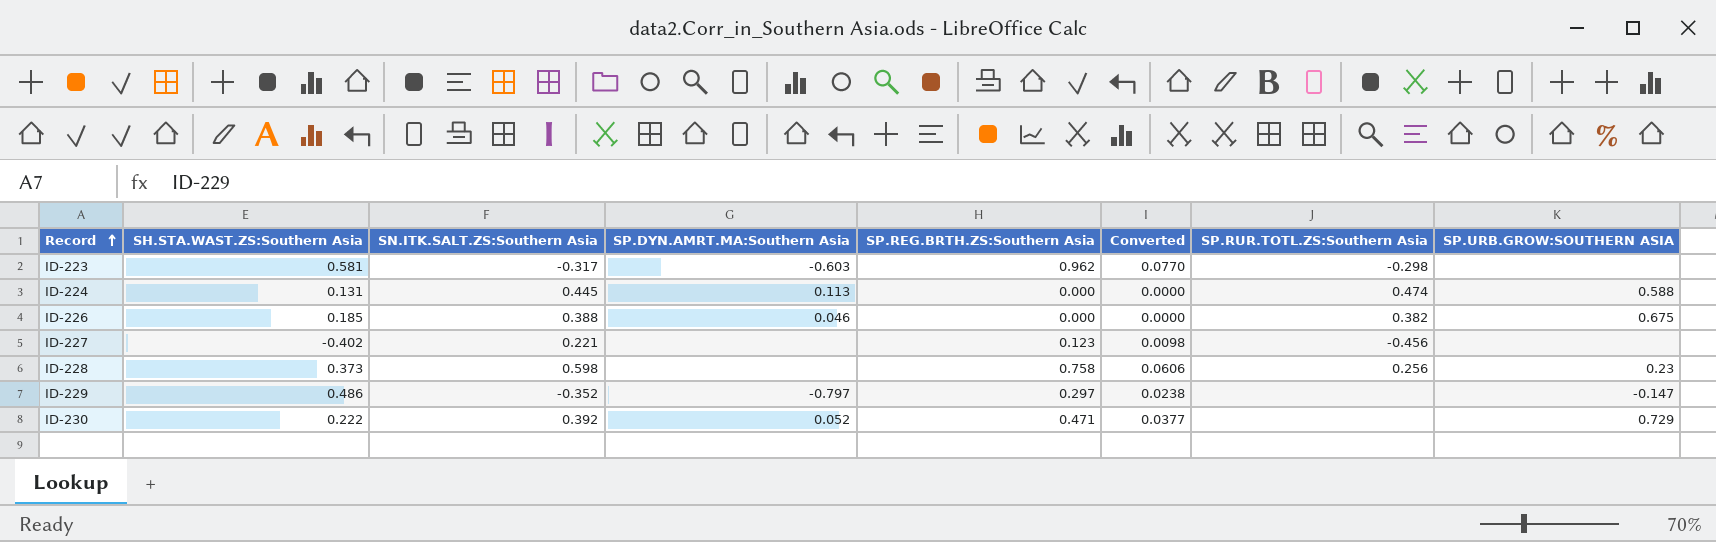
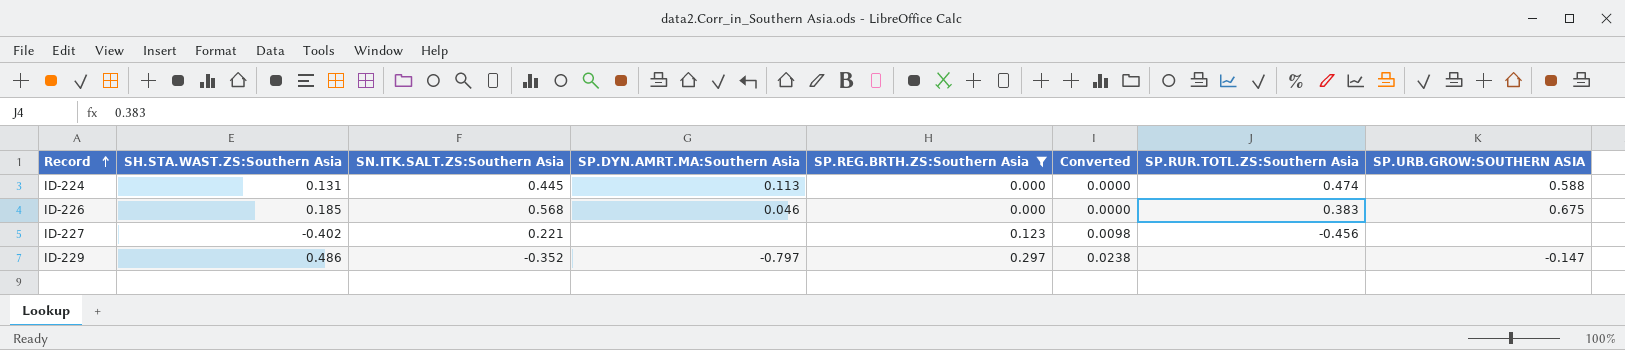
filter: none -> SP.REG.BRTH.ZS:Southern Asia <= 0.297
ID-226 | SN.ITK.SALT.ZS:Southern Asia: 0.388 -> 0.568
ID-226 | SP.RUR.TOTL.ZS:Southern Asia: 0.382 -> 0.383

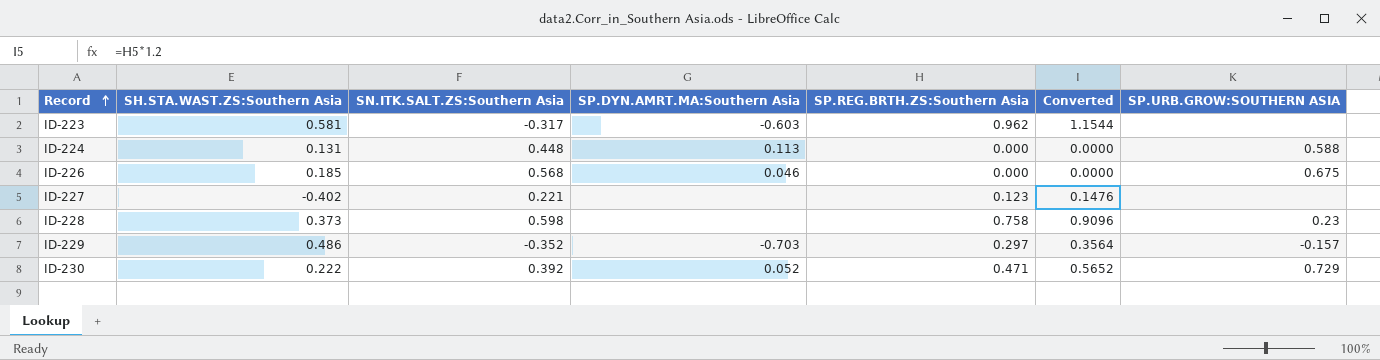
filter: SP.REG.BRTH.ZS:Southern Asia <= 0.297 -> none
column SP.RUR.TOTL.ZS:Southern Asia | position: 7 -> none
column Converted | formula: [SP.REG.BRTH.ZS:Southern Asia] * 0.08 -> [SP.REG.BRTH.ZS:Southern Asia] * 1.2
ID-224 | SN.ITK.SALT.ZS:Southern Asia: 0.445 -> 0.448
ID-229 | SP.DYN.AMRT.MA:Southern Asia: -0.797 -> -0.703
ID-229 | SP.URB.GROW:SOUTHERN ASIA: -0.147 -> -0.157

